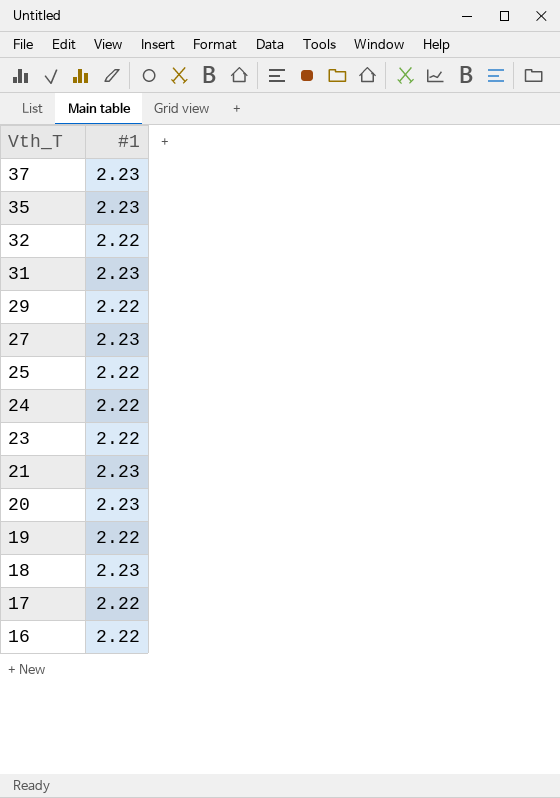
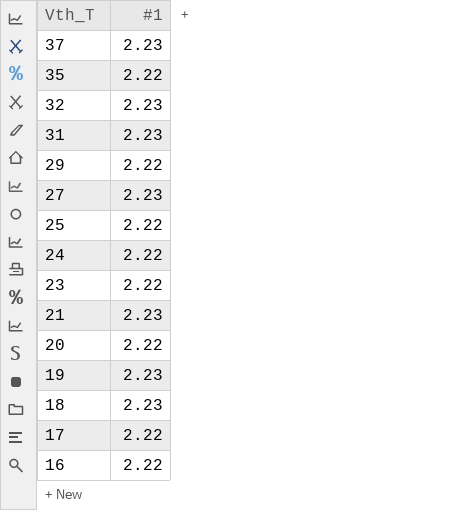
35 | #1: 2.23 -> 2.22
32 | #1: 2.22 -> 2.23
20 | #1: 2.23 -> 2.22
19 | #1: 2.22 -> 2.23

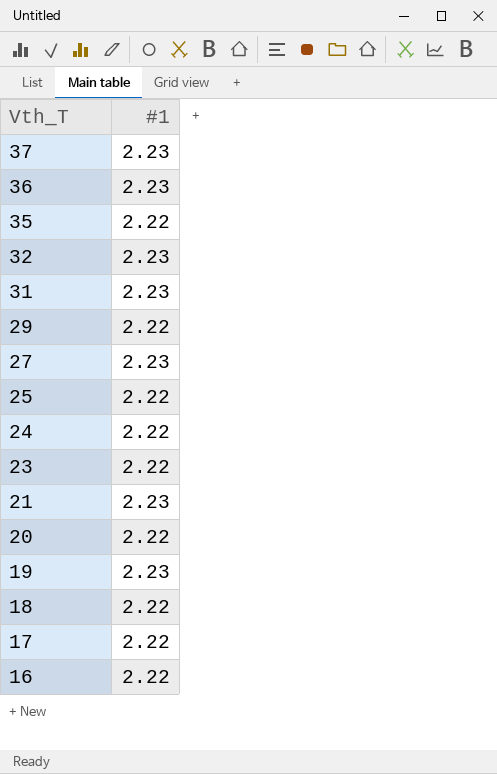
row 36: none -> 2.23
18 | #1: 2.23 -> 2.22

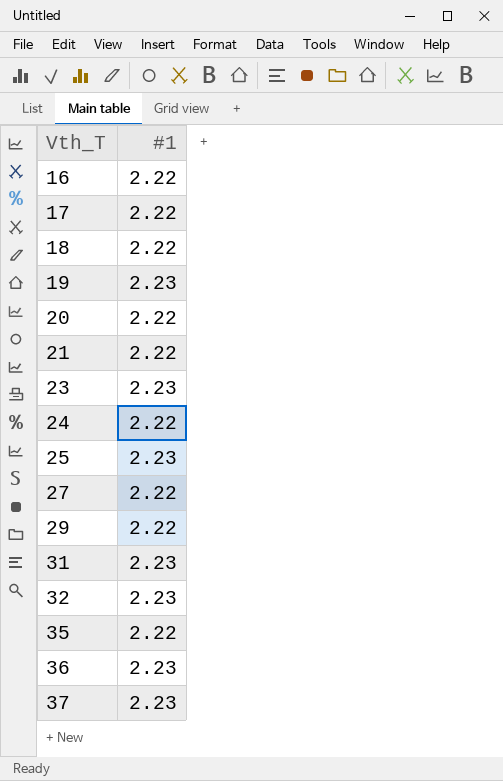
row order: Vth_T descending -> Vth_T ascending
21 | #1: 2.23 -> 2.22
23 | #1: 2.22 -> 2.23
25 | #1: 2.22 -> 2.23
27 | #1: 2.23 -> 2.22

